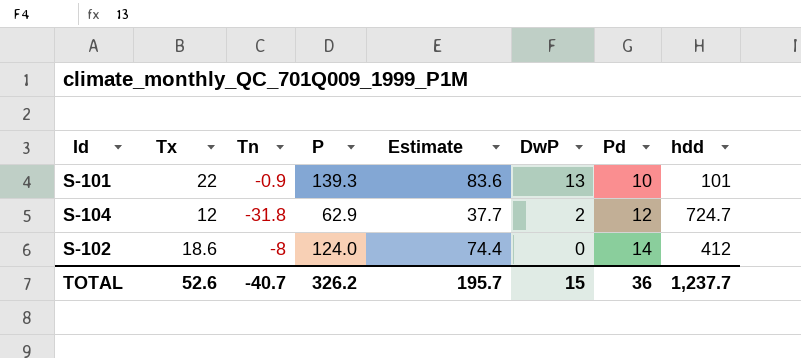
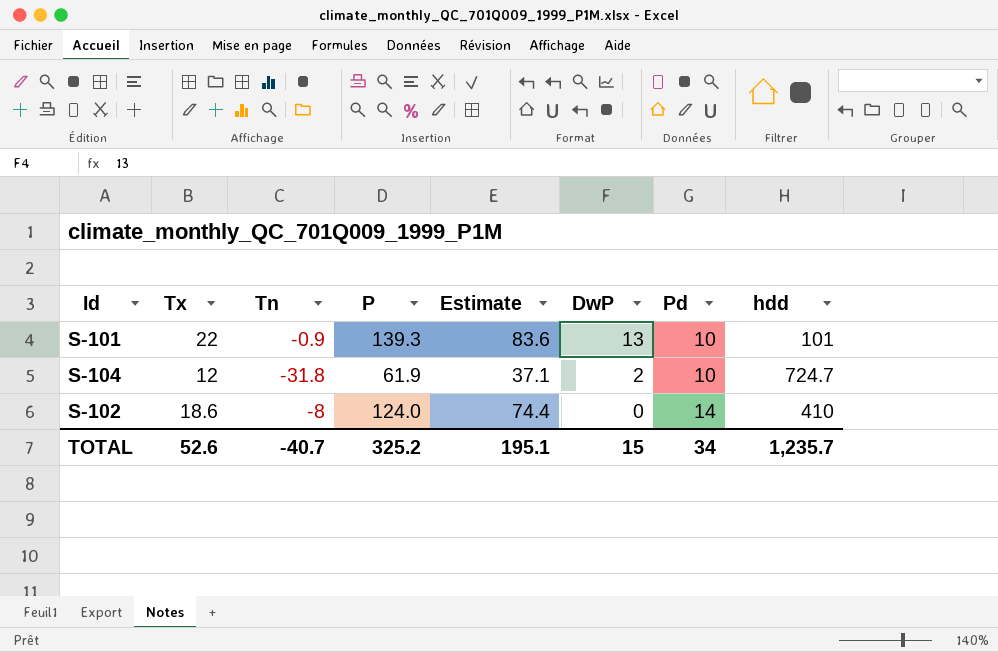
S-104 | P: 62.9 -> 61.9
S-104 | Estimate: 37.7 -> 37.1
S-104 | Pd: 12 -> 10
S-102 | hdd: 412 -> 410
TOTAL | P: 326.2 -> 325.2
TOTAL | Estimate: 195.7 -> 195.1
TOTAL | Pd: 36 -> 34
TOTAL | hdd: 1,237.7 -> 1,235.7

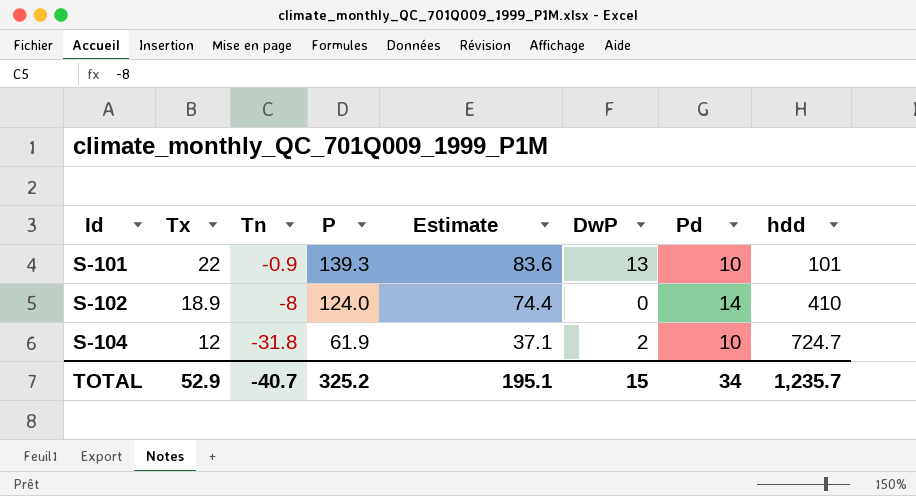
row order: DwP descending -> Id ascending
S-102 | Tx: 18.6 -> 18.9
TOTAL | Tx: 52.6 -> 52.9

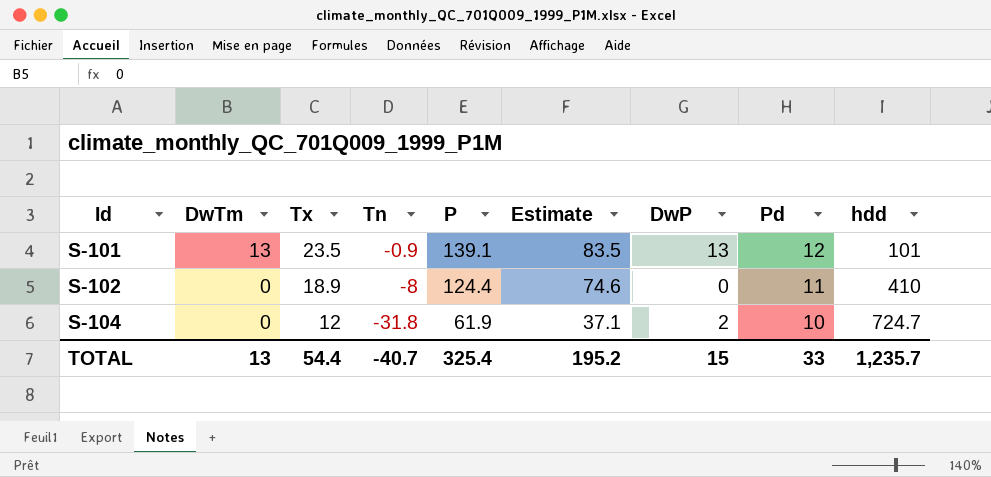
column DwTm | position: none -> 2
S-101 | Tx: 22 -> 23.5
S-101 | P: 139.3 -> 139.1
S-101 | Estimate: 83.6 -> 83.5
S-101 | Pd: 10 -> 12
S-102 | P: 124.0 -> 124.4
S-102 | Estimate: 74.4 -> 74.6
S-102 | Pd: 14 -> 11
TOTAL | Tx: 52.9 -> 54.4
TOTAL | P: 325.2 -> 325.4
TOTAL | Estimate: 195.1 -> 195.2
TOTAL | Pd: 34 -> 33

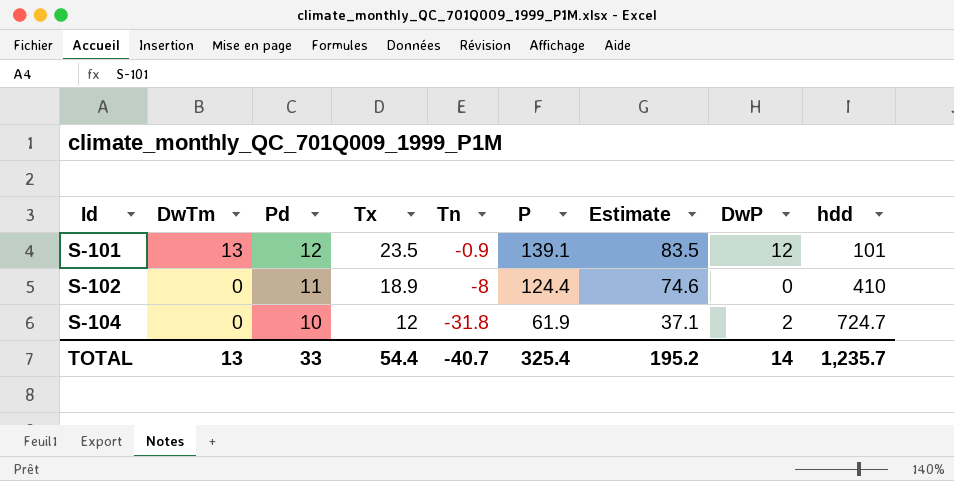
column Pd | position: 8 -> 3
S-101 | DwP: 13 -> 12
TOTAL | DwP: 15 -> 14

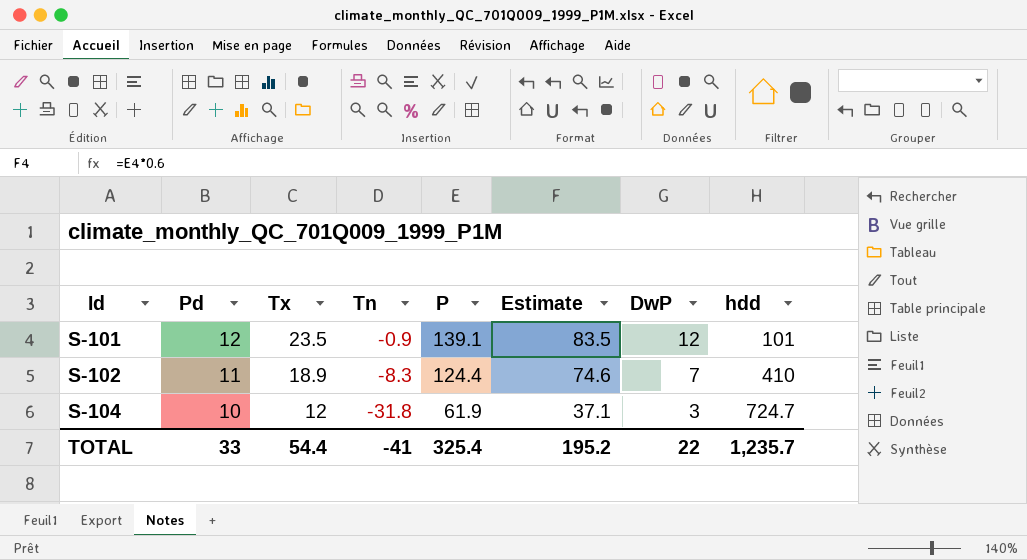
column DwTm | position: 2 -> none
S-102 | Tn: -8 -> -8.3
S-102 | DwP: 0 -> 7
S-104 | DwP: 2 -> 3
TOTAL | Tn: -40.7 -> -41
TOTAL | DwP: 14 -> 22

